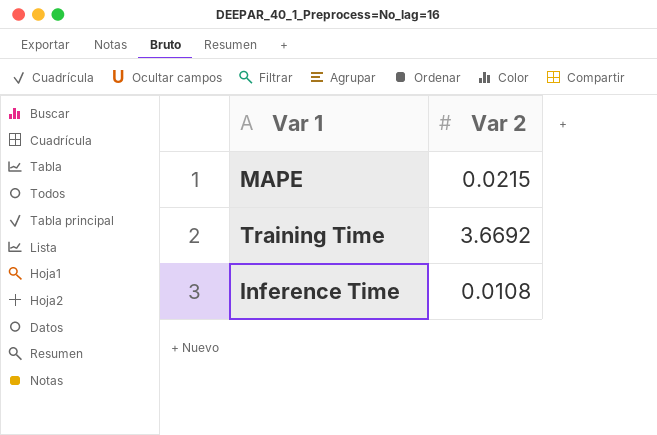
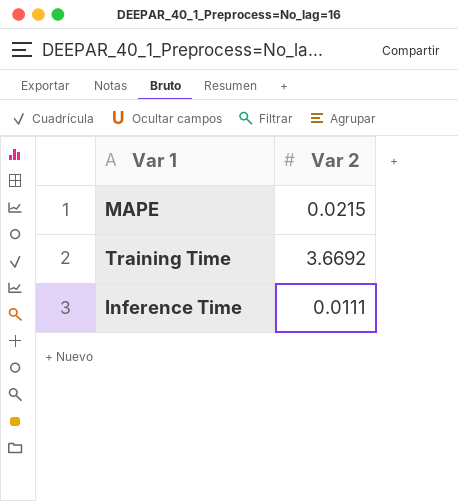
Inference Time | Var 2: 0.0108 -> 0.0111

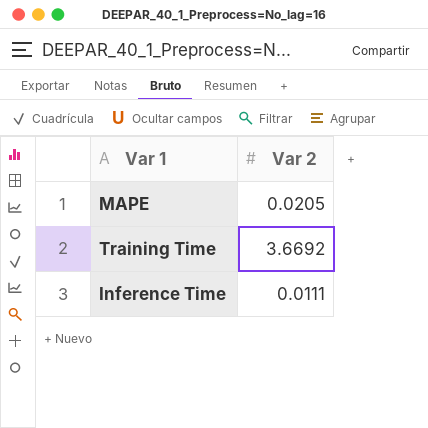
MAPE | Var 2: 0.0215 -> 0.0205

